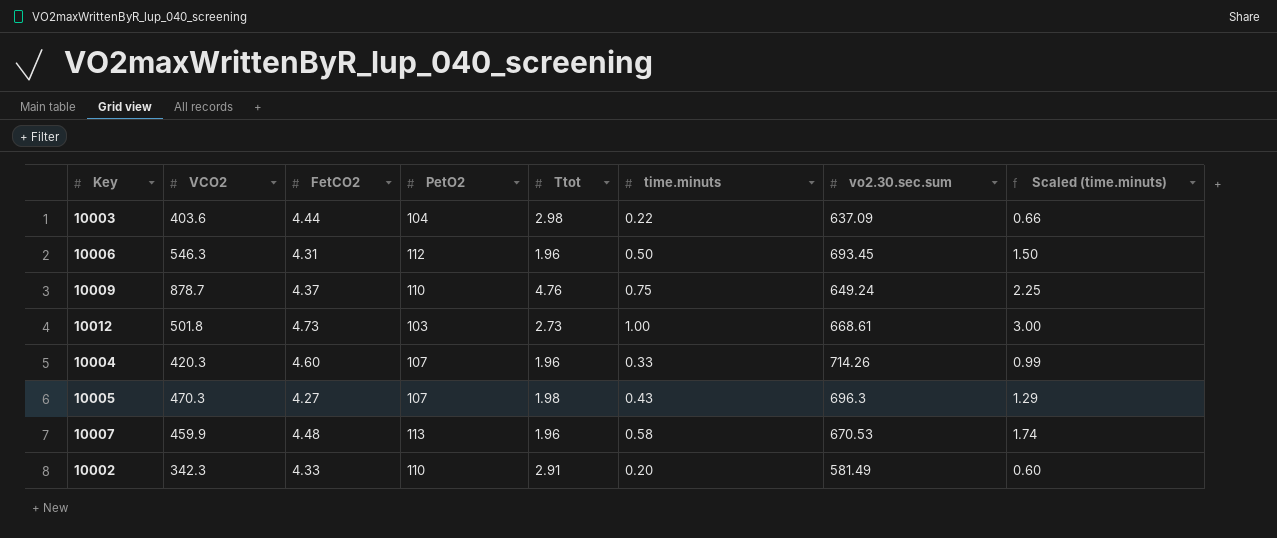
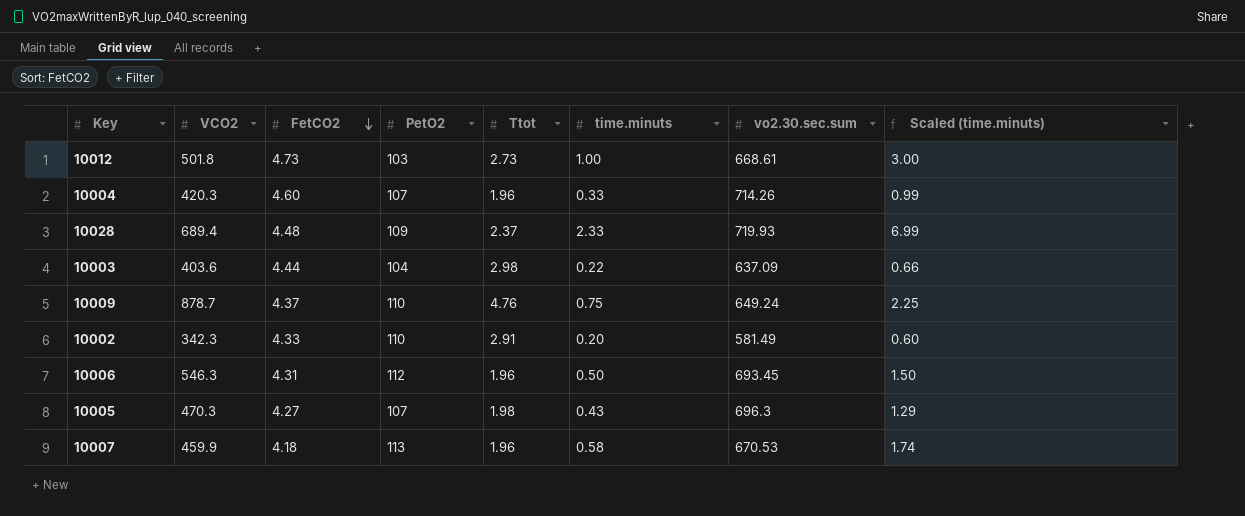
row order: none -> FetCO2 descending
row 10028: none -> 689.4 | 4.48 | 109 | 2.37 | 2.33 | 719.93 | 6.99
10007 | FetCO2: 4.48 -> 4.18

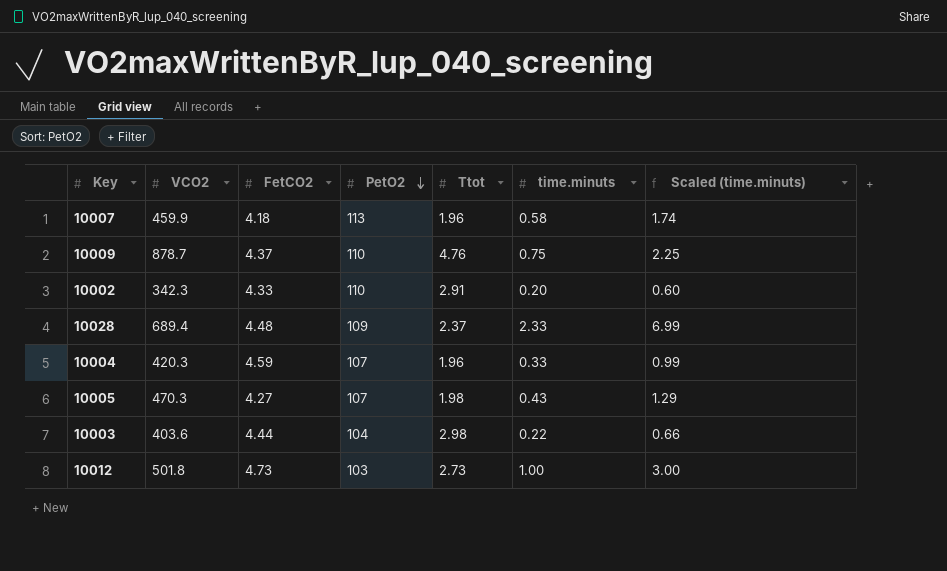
row order: FetCO2 descending -> PetO2 descending
column vo2.30.sec.sum | position: 7 -> none
row 10006: 546.3 | 4.31 | 112 | 1.96 | 0.50 | 693.45 | 1.50 -> none
10004 | FetCO2: 4.60 -> 4.59

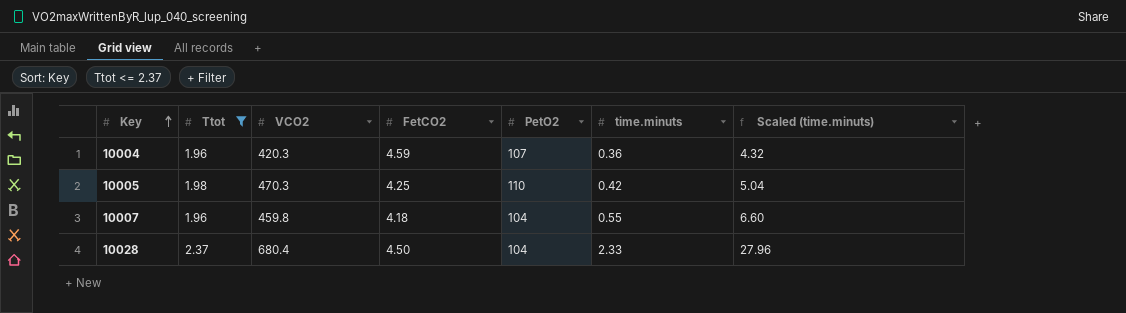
filter: none -> Ttot <= 2.37
row order: PetO2 descending -> Key ascending
column Ttot | position: 5 -> 2
column Scaled (time.minuts) | formula: [time.minuts] * 3 -> [time.minuts] * 12
10004 | time.minuts: 0.33 -> 0.36
10005 | FetCO2: 4.27 -> 4.25
10005 | PetO2: 107 -> 110
10005 | time.minuts: 0.43 -> 0.42
10007 | VCO2: 459.9 -> 459.8
10007 | PetO2: 113 -> 104
10007 | time.minuts: 0.58 -> 0.55
10028 | VCO2: 689.4 -> 680.4
10028 | FetCO2: 4.48 -> 4.50
10028 | PetO2: 109 -> 104

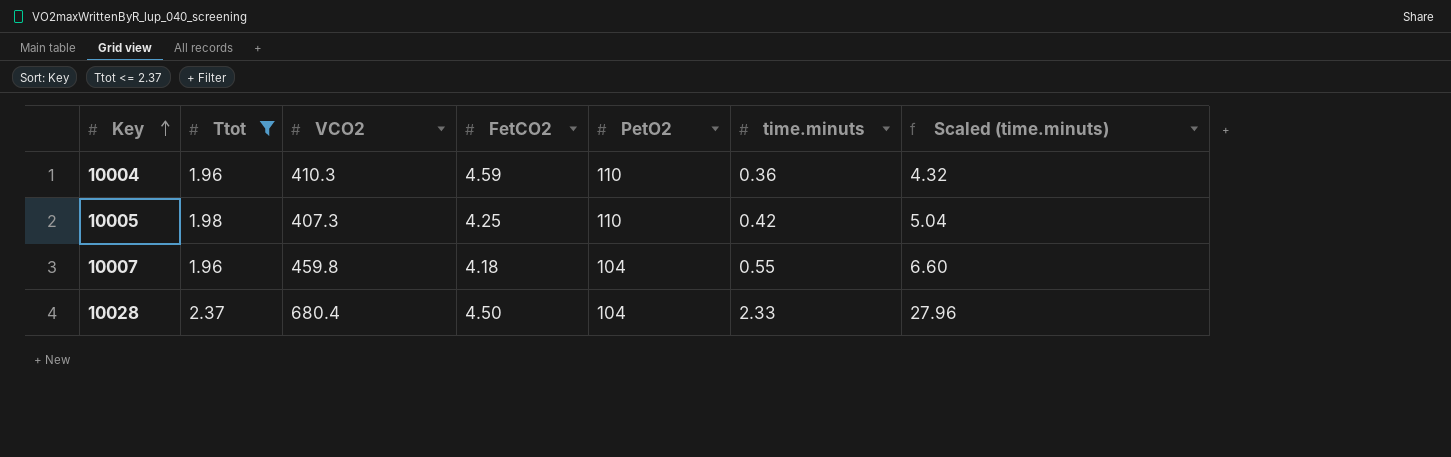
10004 | VCO2: 420.3 -> 410.3
10004 | PetO2: 107 -> 110
10005 | VCO2: 470.3 -> 407.3

